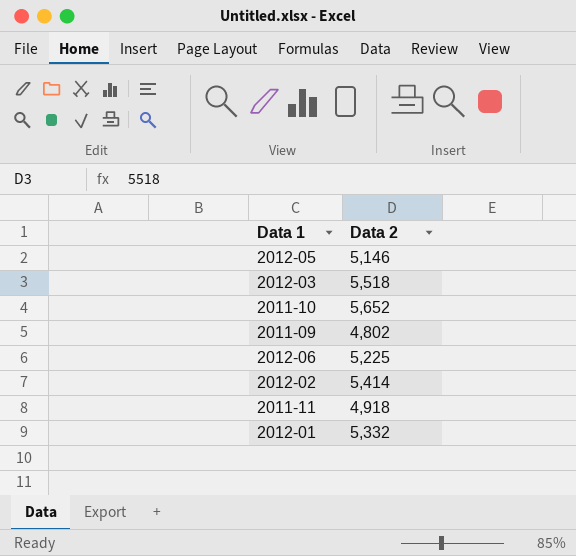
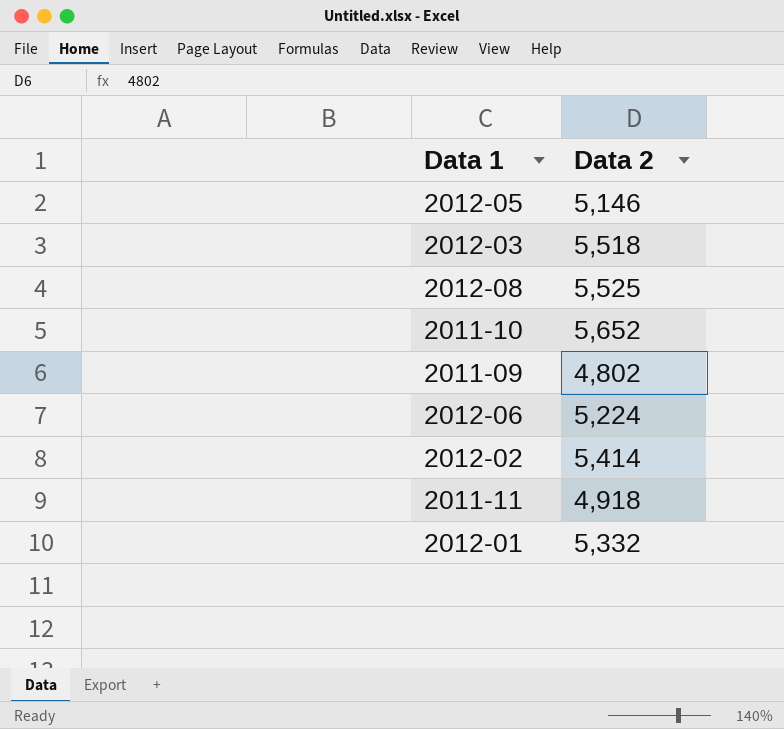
row 2012-08: none -> 5,525
2012-06 | Data 2: 5,225 -> 5,224

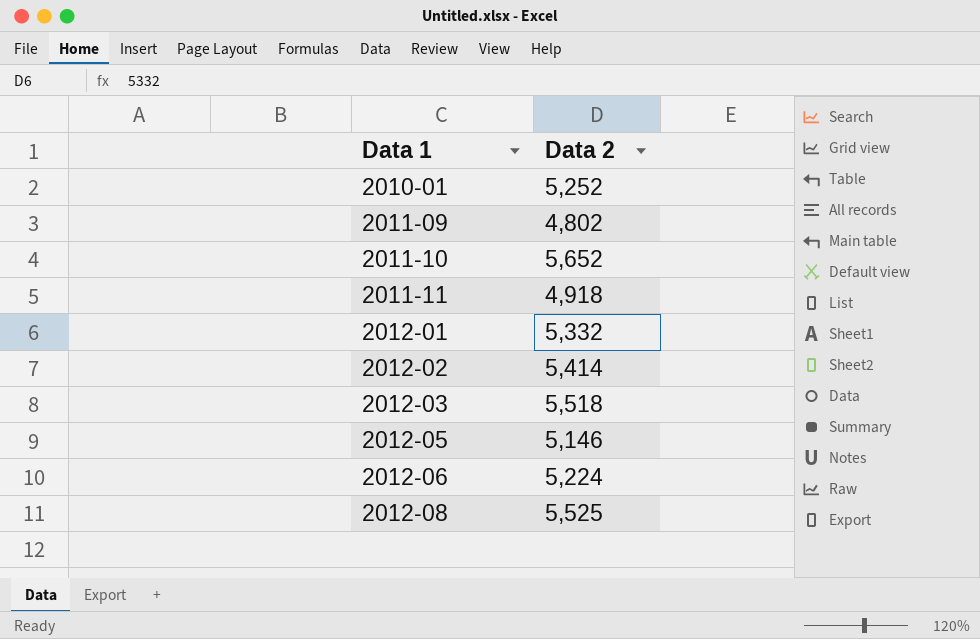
row order: none -> Data 1 ascending
row 2010-01: none -> 5,252

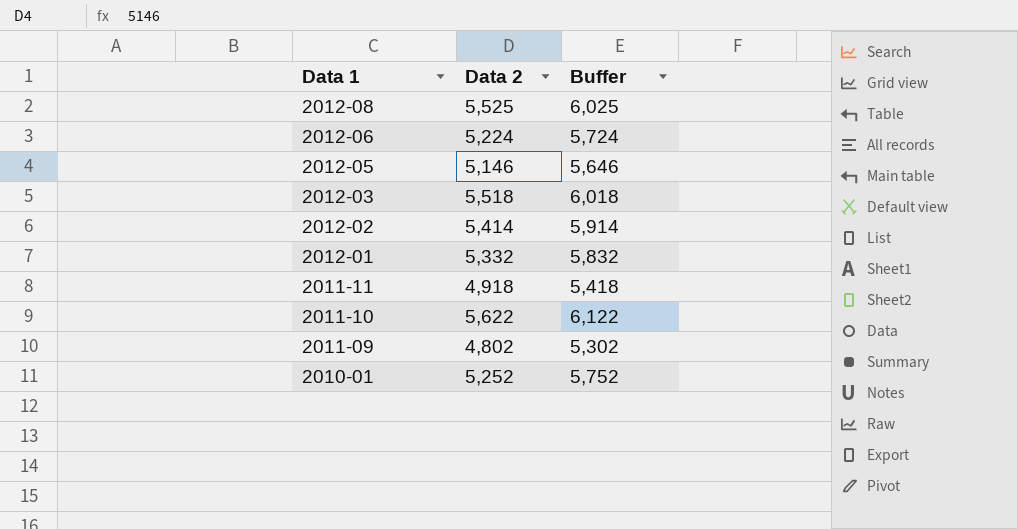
row order: Data 1 ascending -> Data 1 descending
column Buffer | formula: none -> [Data 2] + 500
2011-10 | Data 2: 5,652 -> 5,622

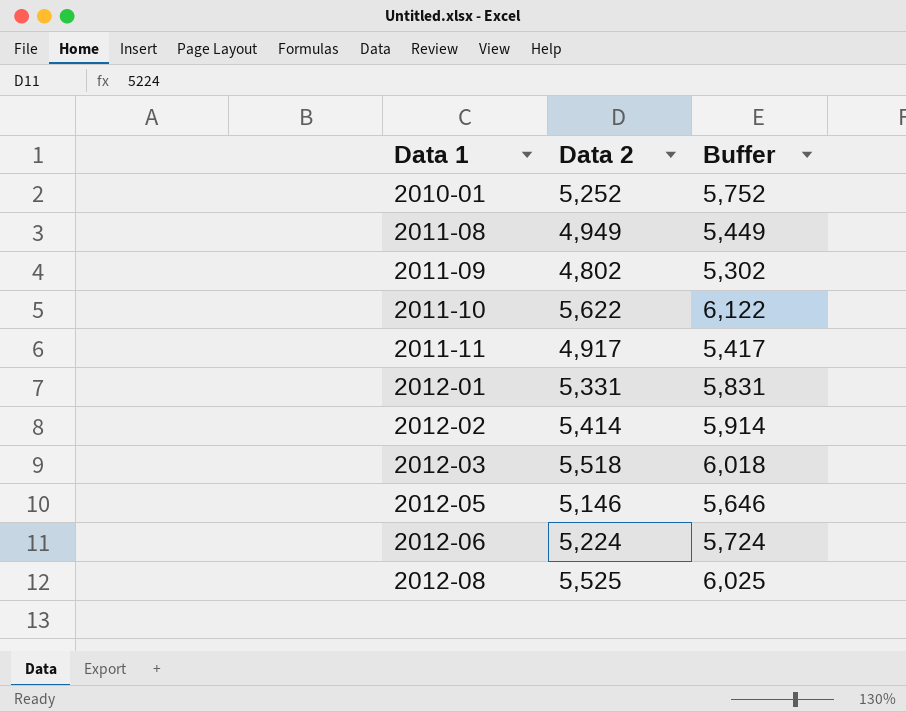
row order: Data 1 descending -> Data 1 ascending
row 2011-08: none -> 4,949 | 5,449
2011-11 | Data 2: 4,918 -> 4,917
2011-11 | Buffer: 5,418 -> 5,417
2012-01 | Data 2: 5,332 -> 5,331
2012-01 | Buffer: 5,832 -> 5,831

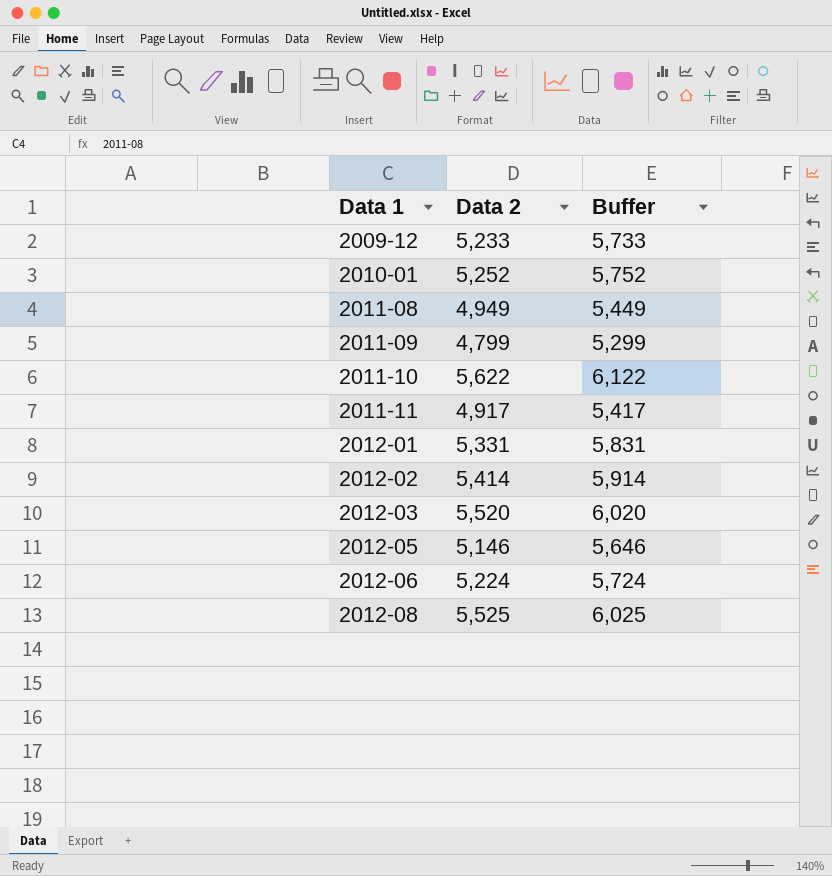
row 2009-12: none -> 5,233 | 5,733
2011-09 | Data 2: 4,802 -> 4,799
2011-09 | Buffer: 5,302 -> 5,299
2012-03 | Data 2: 5,518 -> 5,520
2012-03 | Buffer: 6,018 -> 6,020

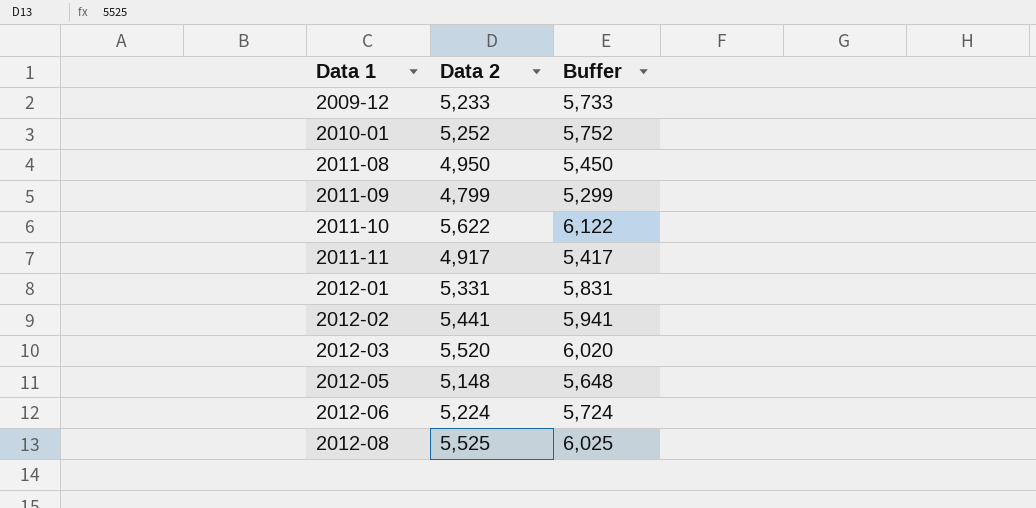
2011-08 | Data 2: 4,949 -> 4,950
2011-08 | Buffer: 5,449 -> 5,450
2012-02 | Data 2: 5,414 -> 5,441
2012-02 | Buffer: 5,914 -> 5,941
2012-05 | Data 2: 5,146 -> 5,148
2012-05 | Buffer: 5,646 -> 5,648

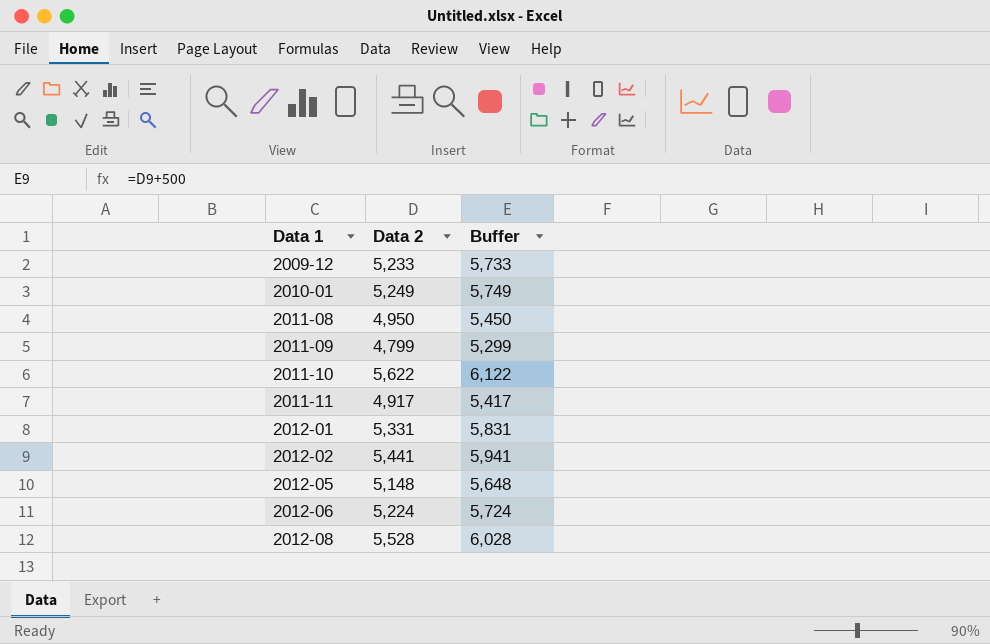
row 2012-03: 5,520 | 6,020 -> none
2010-01 | Data 2: 5,252 -> 5,249
2010-01 | Buffer: 5,752 -> 5,749
2012-08 | Data 2: 5,525 -> 5,528
2012-08 | Buffer: 6,025 -> 6,028

